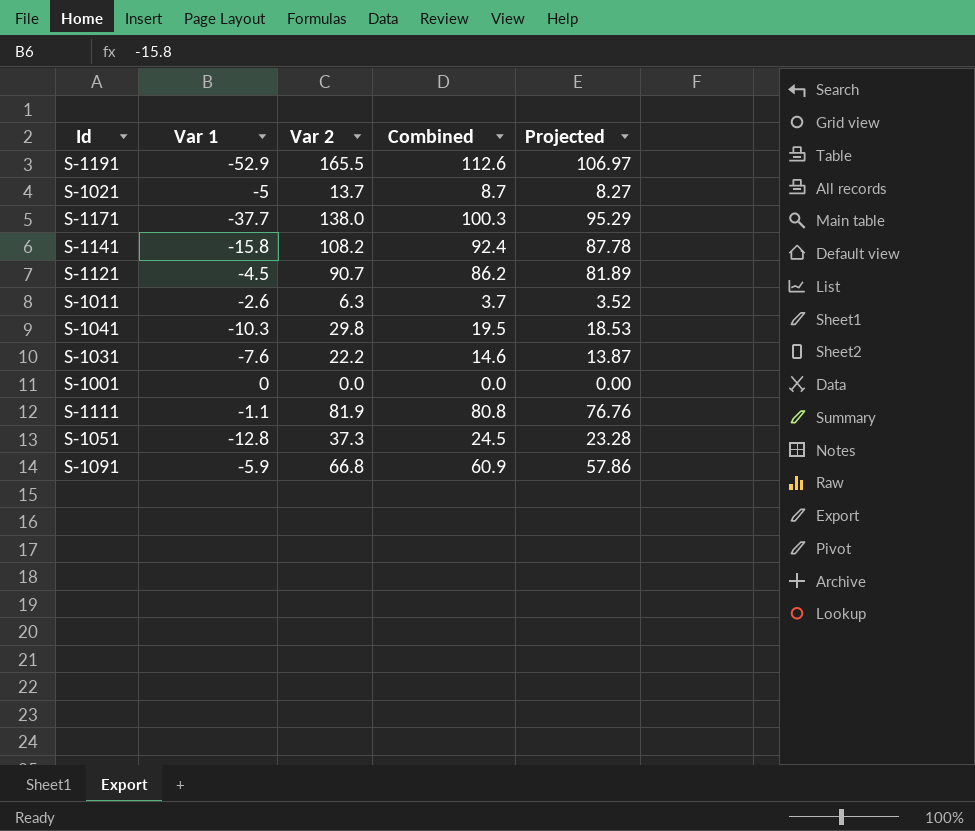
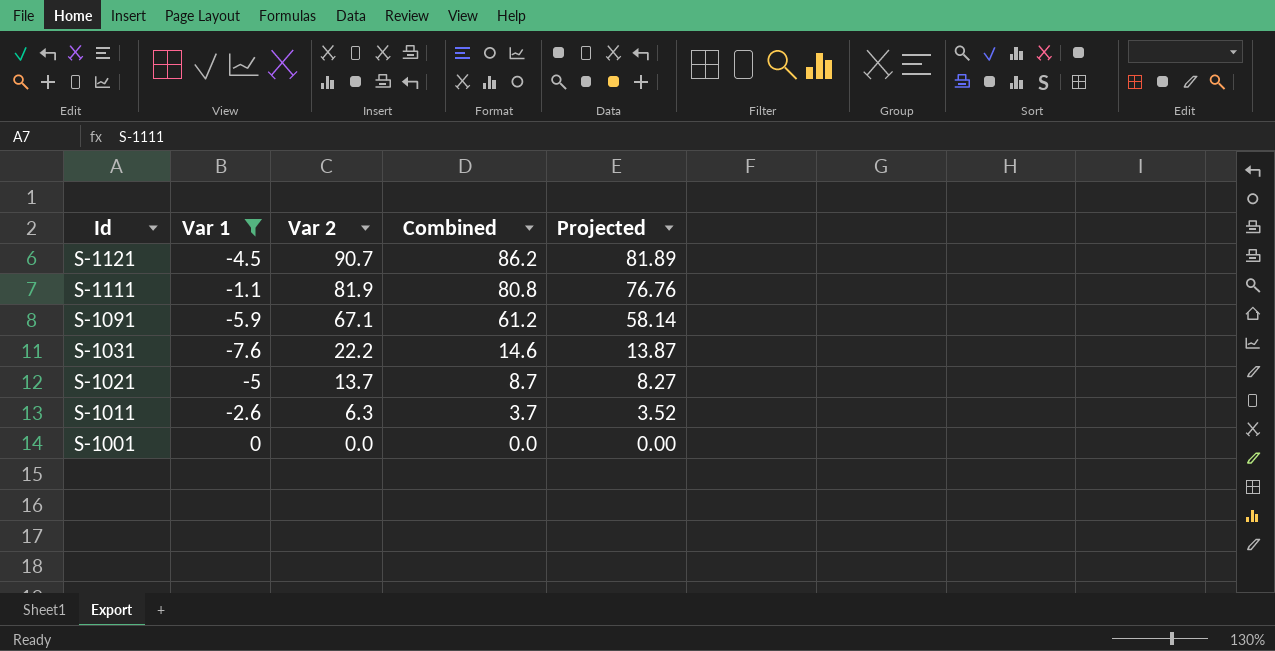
filter: none -> Var 1 >= -7.6
row order: none -> Id descending
S-1091 | Var 2: 66.8 -> 67.1
S-1091 | Combined: 60.9 -> 61.2
S-1091 | Projected: 57.86 -> 58.14

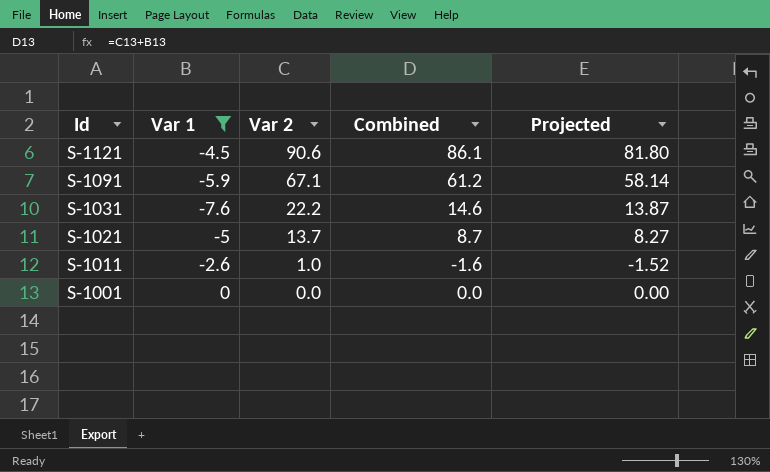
row S-1111: -1.1 | 81.9 | 80.8 | 76.76 -> none
S-1121 | Var 2: 90.7 -> 90.6
S-1121 | Combined: 86.2 -> 86.1
S-1121 | Projected: 81.89 -> 81.80
S-1011 | Var 2: 6.3 -> 1.0
S-1011 | Combined: 3.7 -> -1.6
S-1011 | Projected: 3.52 -> -1.52

